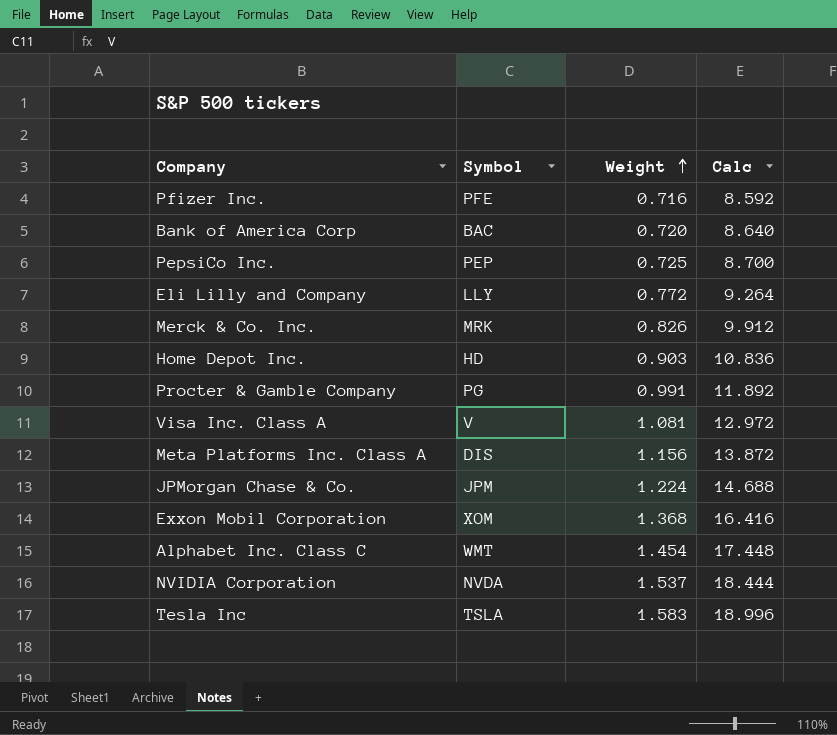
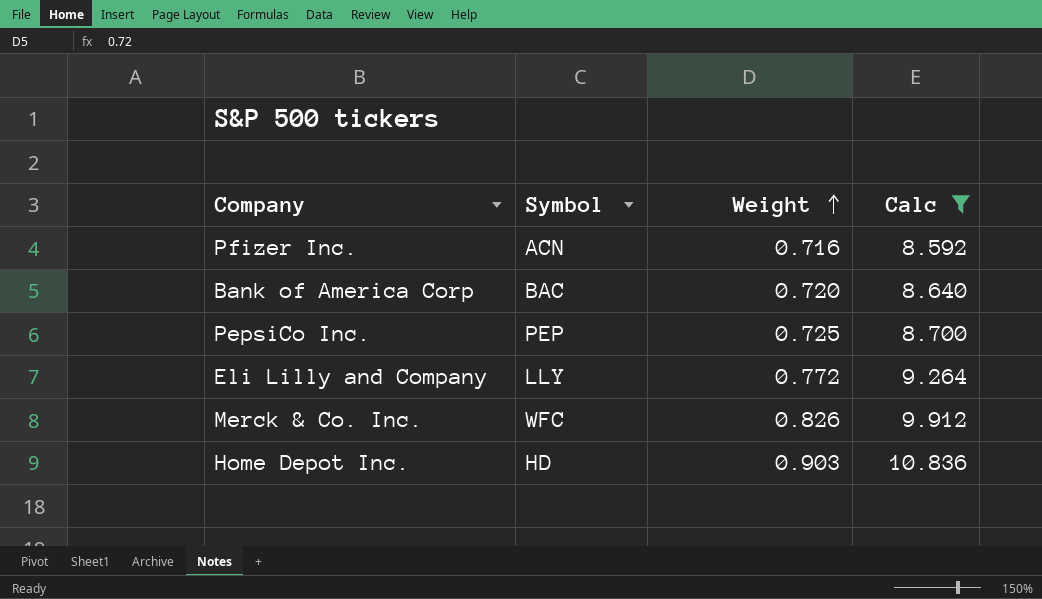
filter: none -> Calc <= 10.836
Pfizer Inc. | Symbol: PFE -> ACN
Merck & Co. Inc. | Symbol: MRK -> WFC

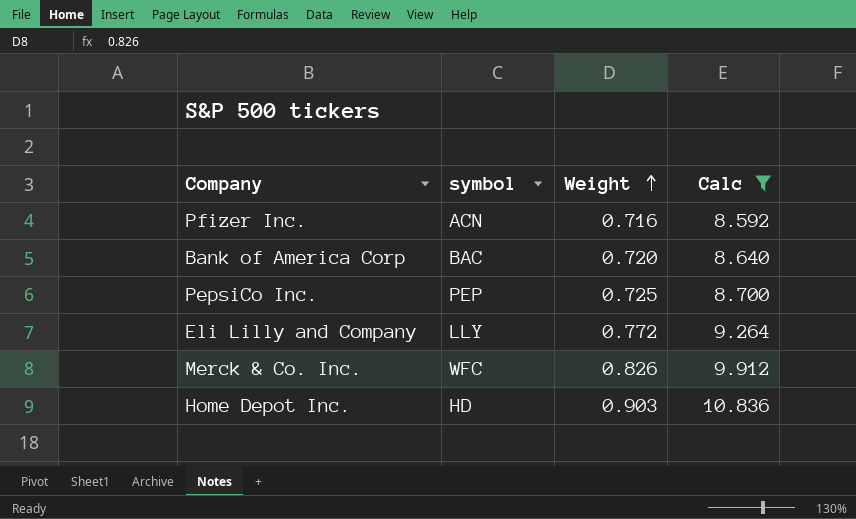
column name: Symbol -> symbol

